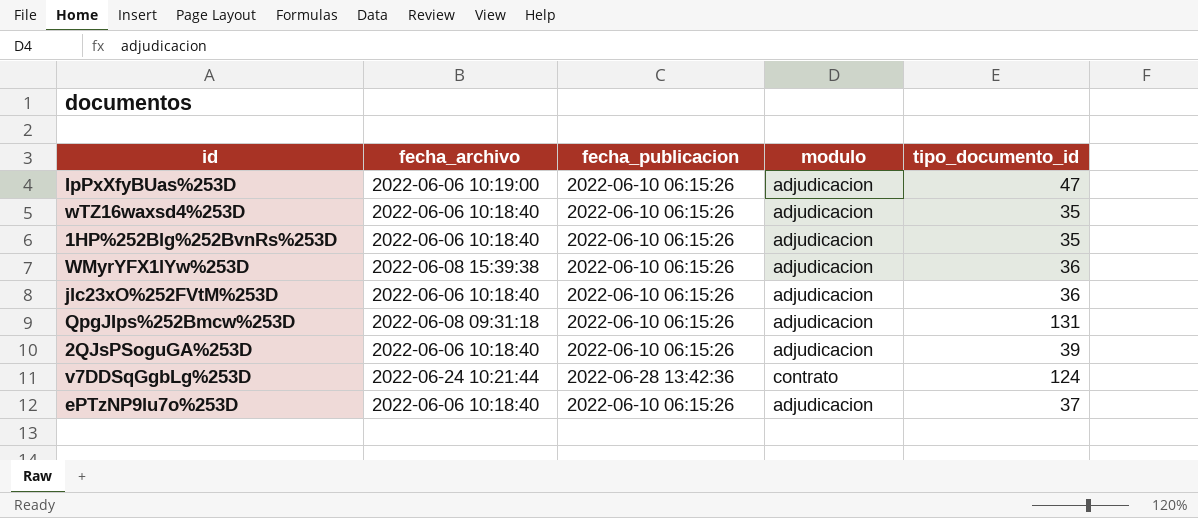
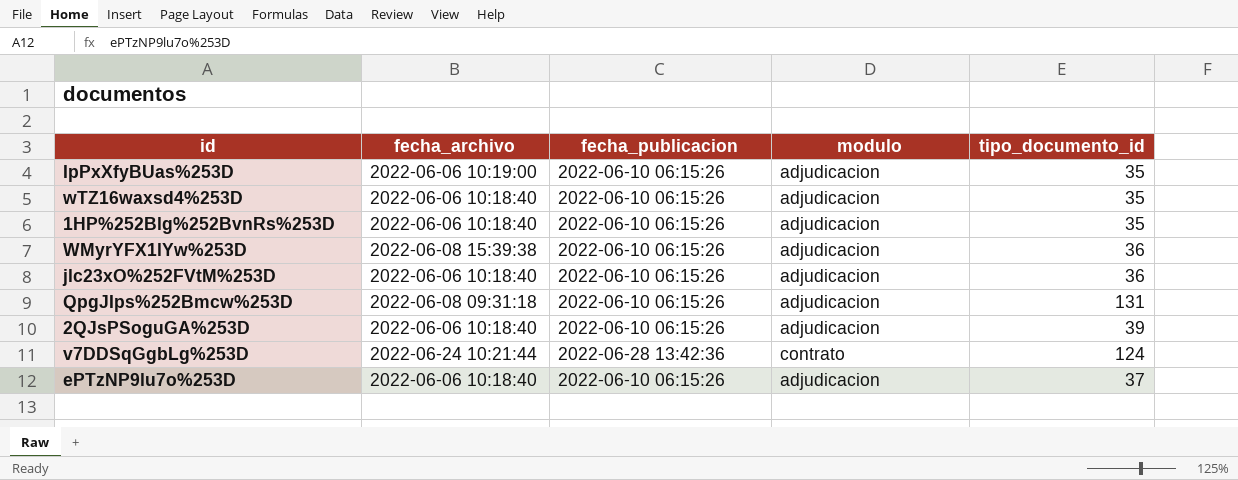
IpPxXfyBUas%253D | tipo_documento_id: 47 -> 35

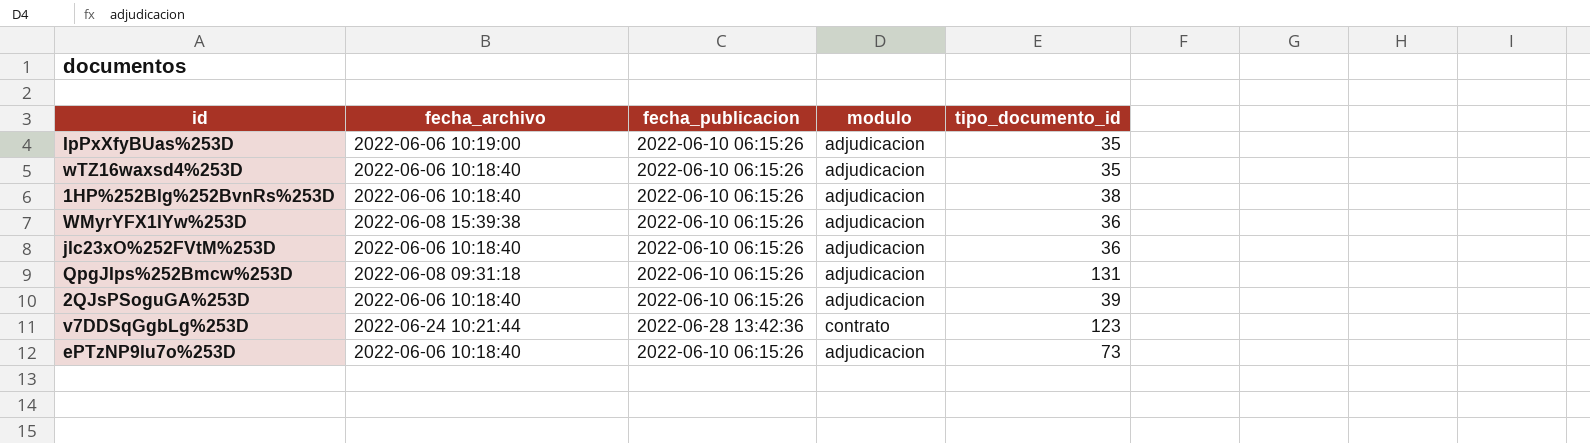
1HP%252Blg%252BvnRs%253D | tipo_documento_id: 35 -> 38
v7DDSqGgbLg%253D | tipo_documento_id: 124 -> 123
ePTzNP9lu7o%253D | tipo_documento_id: 37 -> 73

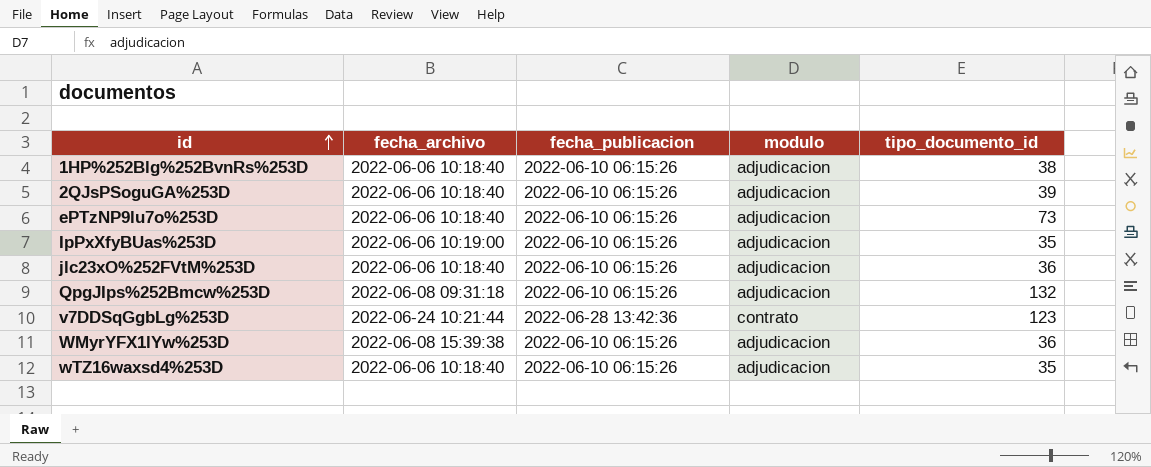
row order: none -> id ascending
QpgJIps%252Bmcw%253D | tipo_documento_id: 131 -> 132

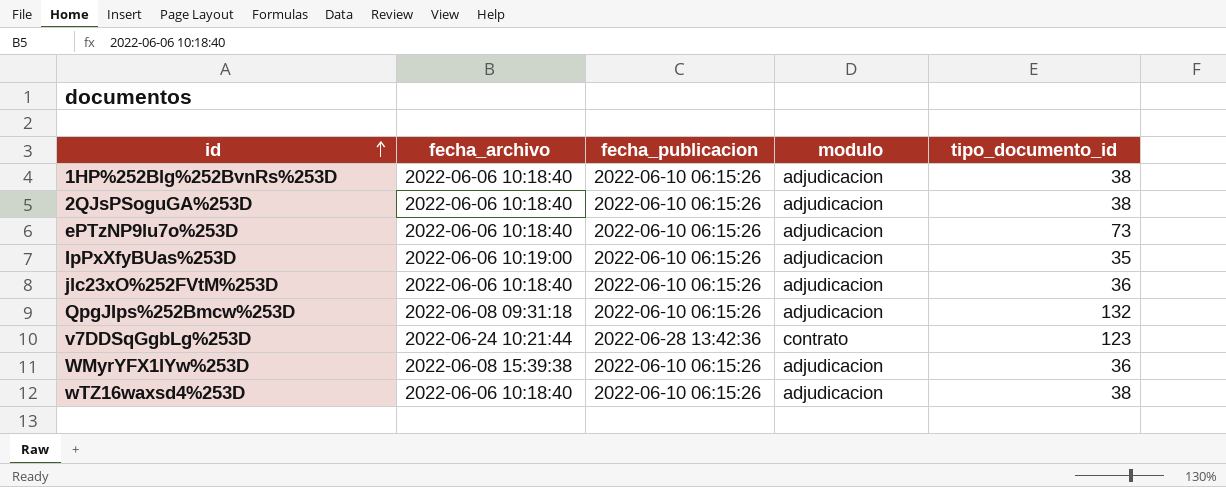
2QJsPSoguGA%253D | tipo_documento_id: 39 -> 38
wTZ16waxsd4%253D | tipo_documento_id: 35 -> 38

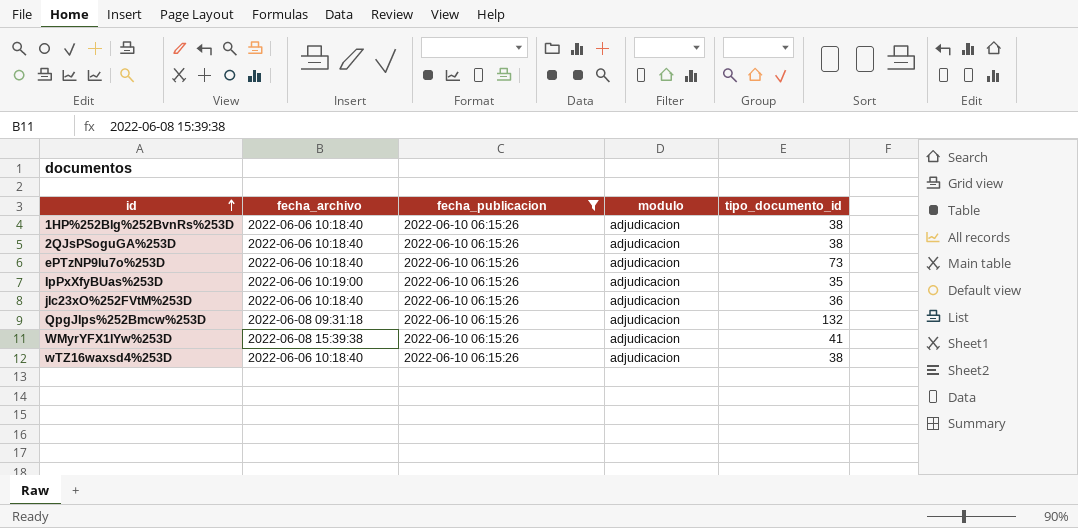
filter: none -> fecha_publicacion = 2022-06-10 06:15:26
WMyrYFX1lYw%253D | tipo_documento_id: 36 -> 41

